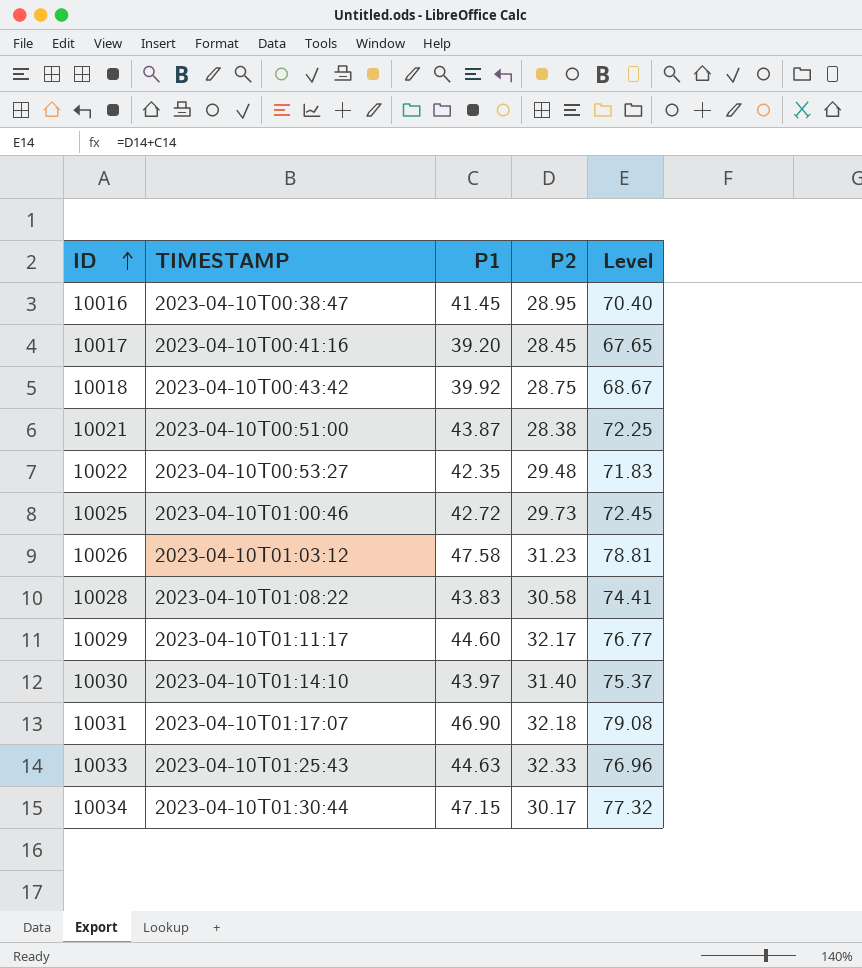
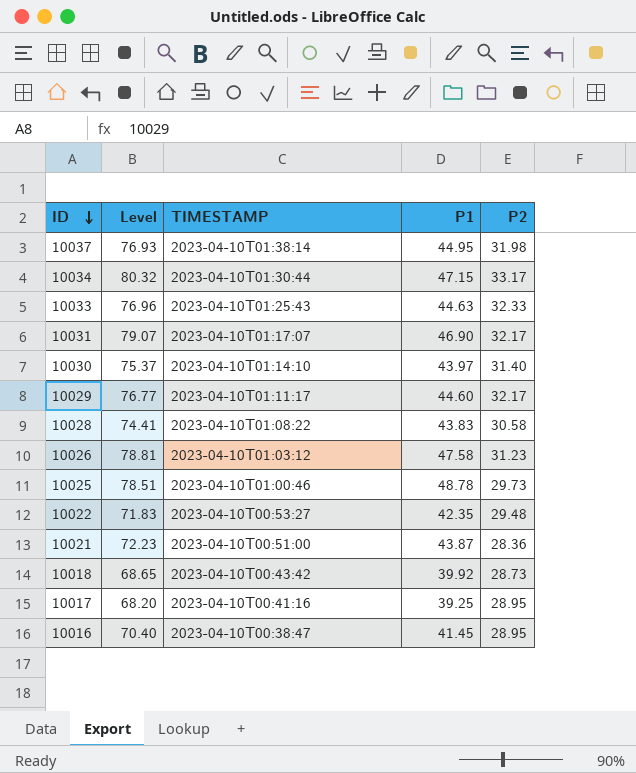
row order: ID ascending -> ID descending
column Level | position: 5 -> 2
row 10037: none -> 76.93 | 2023-04-10T01:38:14 | 44.95 | 31.98
10034 | Level: 77.32 -> 80.32
10034 | P2: 30.17 -> 33.17
10031 | Level: 79.08 -> 79.07
10031 | P2: 32.18 -> 32.17
10025 | Level: 72.45 -> 78.51
10025 | P1: 42.72 -> 48.78
10021 | Level: 72.25 -> 72.23
10021 | P2: 28.38 -> 28.36
10018 | Level: 68.67 -> 68.65
10018 | P2: 28.75 -> 28.73
10017 | Level: 67.65 -> 68.20
10017 | P1: 39.20 -> 39.25
10017 | P2: 28.45 -> 28.95

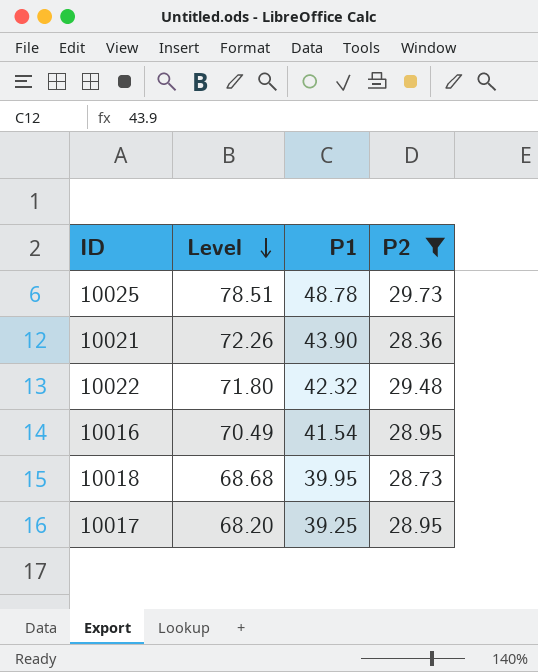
filter: none -> P2 <= 29.73
row order: ID descending -> Level descending
column TIMESTAMP | position: 3 -> none
10021 | Level: 72.23 -> 72.26
10021 | P1: 43.87 -> 43.90
10022 | Level: 71.83 -> 71.80
10022 | P1: 42.35 -> 42.32
10016 | Level: 70.40 -> 70.49
10016 | P1: 41.45 -> 41.54
10018 | Level: 68.65 -> 68.68
10018 | P1: 39.92 -> 39.95

